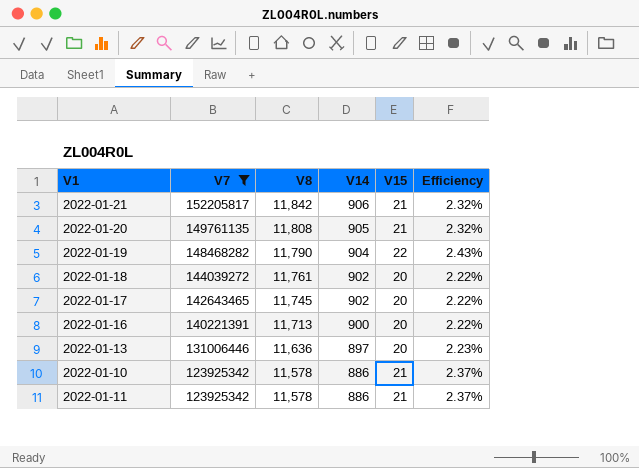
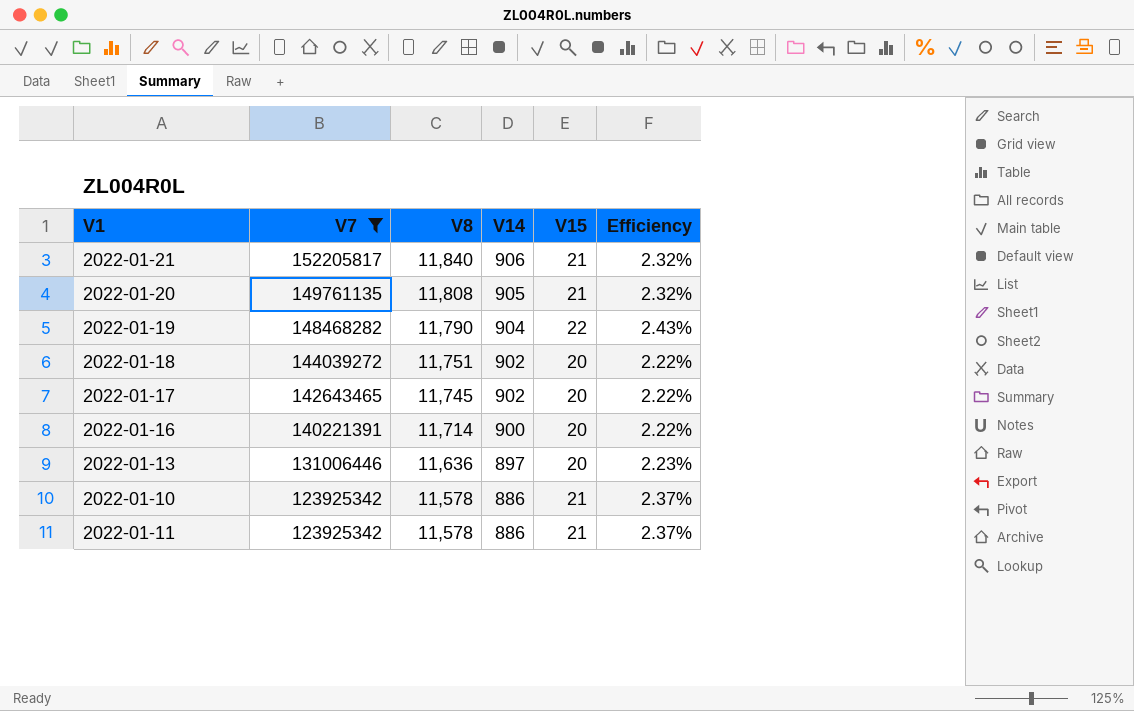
2022-01-21 | V8: 11,842 -> 11,840
2022-01-18 | V8: 11,761 -> 11,751
2022-01-16 | V8: 11,713 -> 11,714

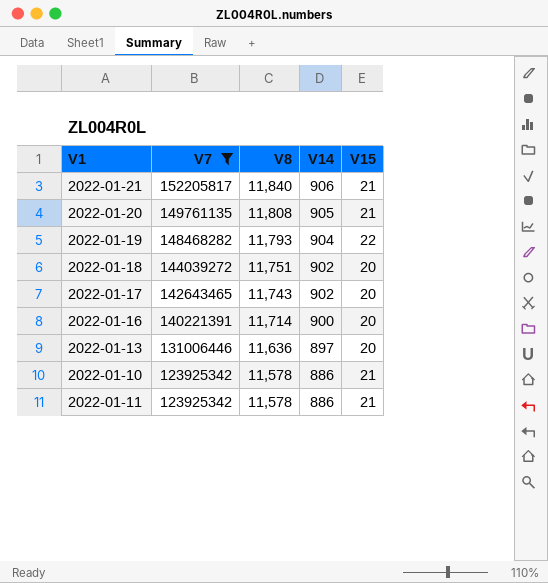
column Efficiency | formula: [V15] / [V14] -> none
2022-01-19 | V8: 11,790 -> 11,793
2022-01-17 | V8: 11,745 -> 11,743

